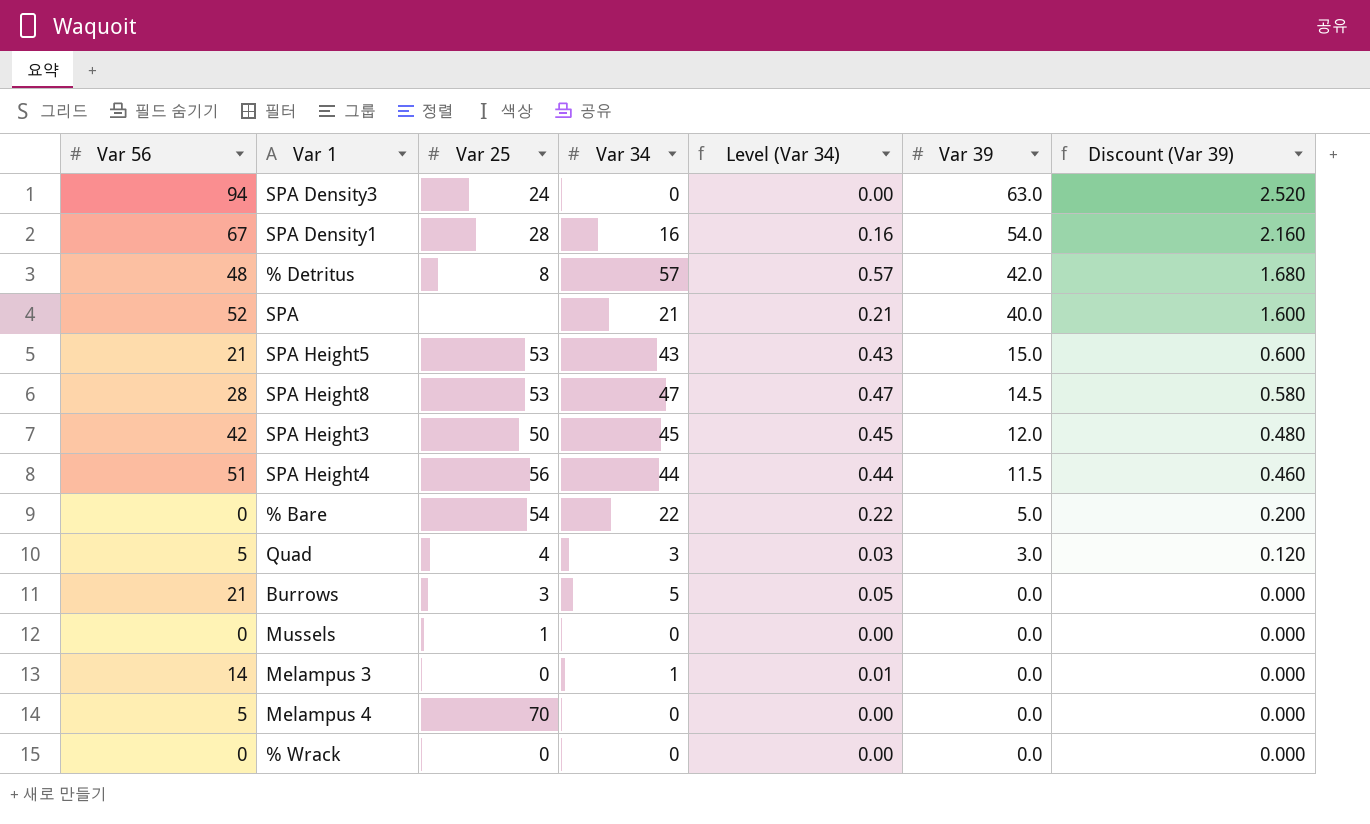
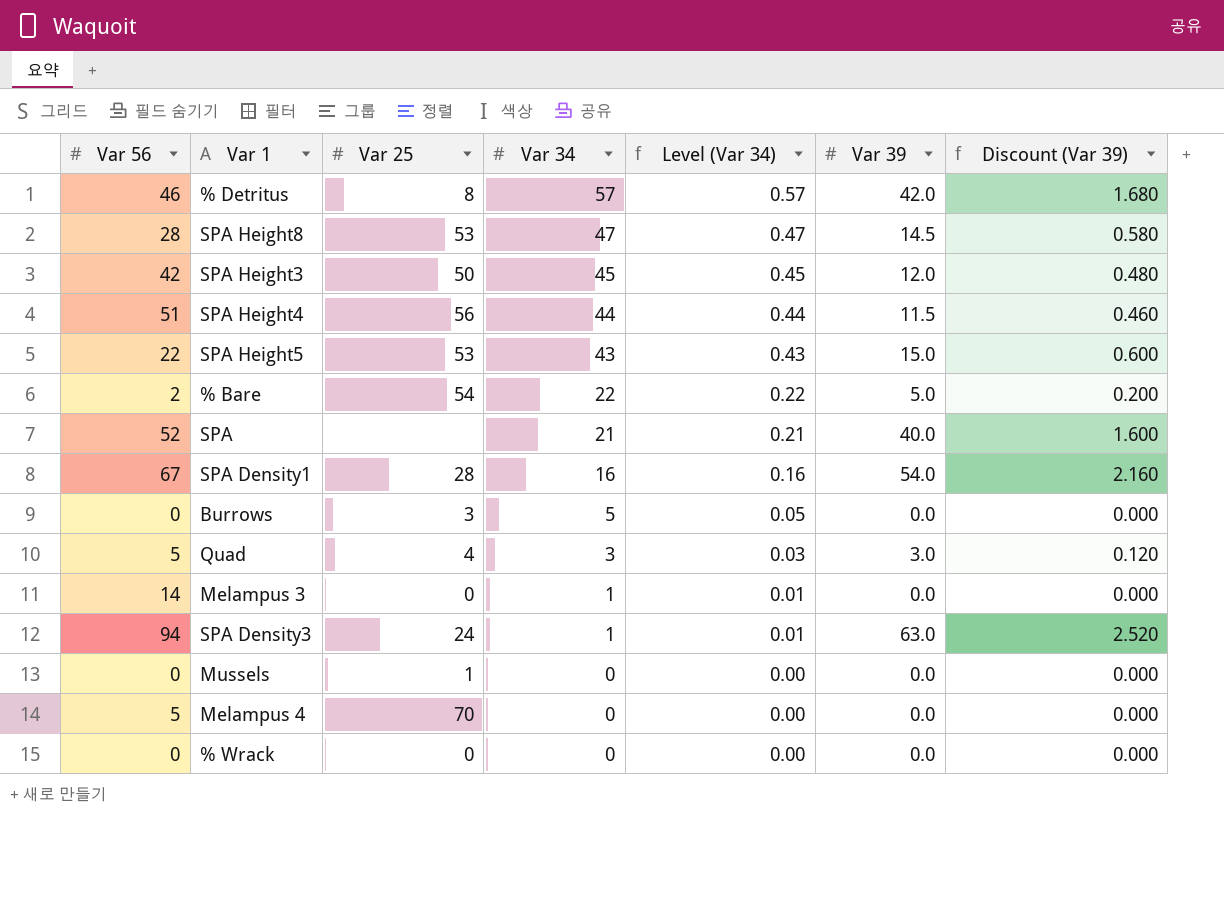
row order: Var 39 descending -> Var 34 descending
% Detritus | Var 56: 48 -> 46
SPA Height5 | Var 56: 21 -> 22
% Bare | Var 56: 0 -> 2
Burrows | Var 56: 21 -> 0
SPA Density3 | Var 34: 0 -> 1
SPA Density3 | Level (Var 34): 0.00 -> 0.01

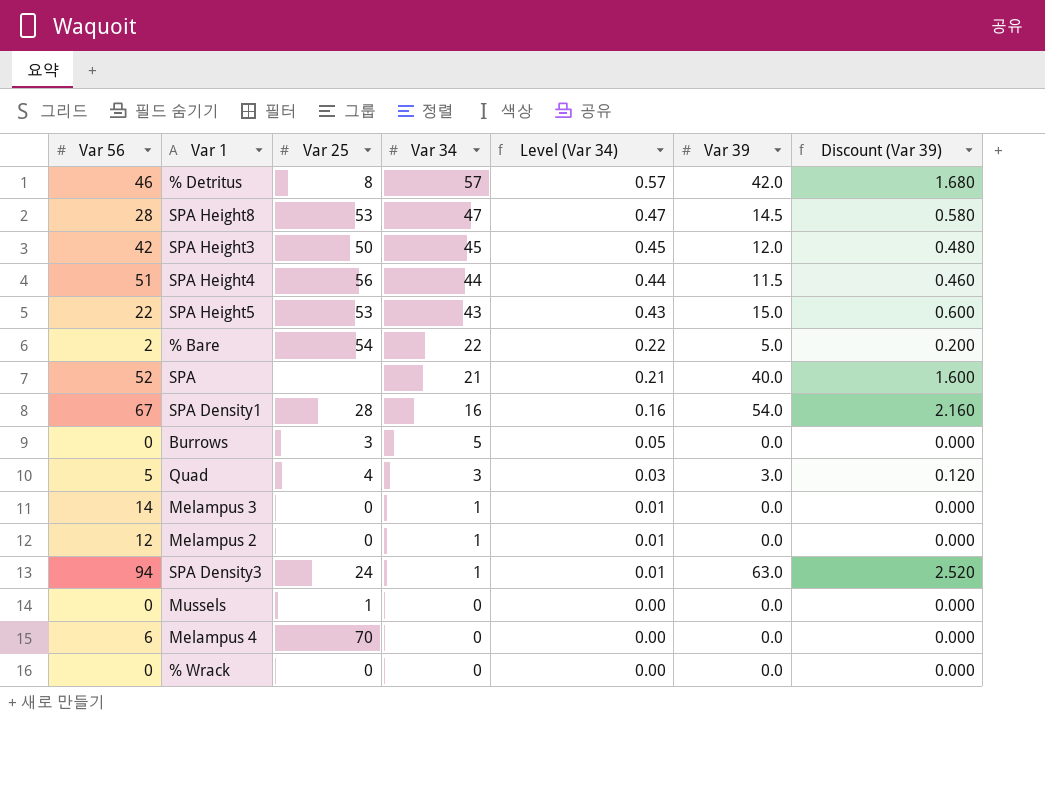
row Melampus 2: none -> 12 | 0 | 1 | 0.01 | 0.0 | 0.000
Melampus 4 | Var 56: 5 -> 6

